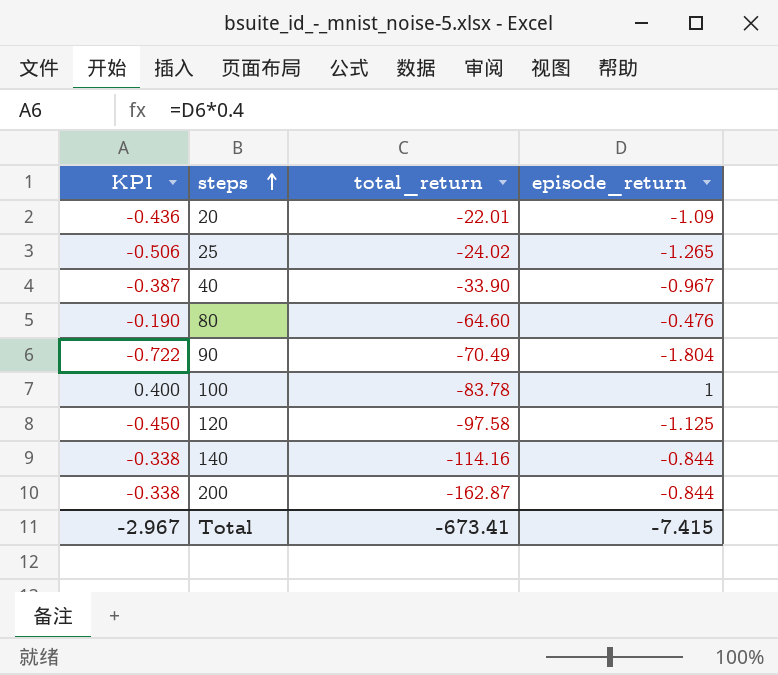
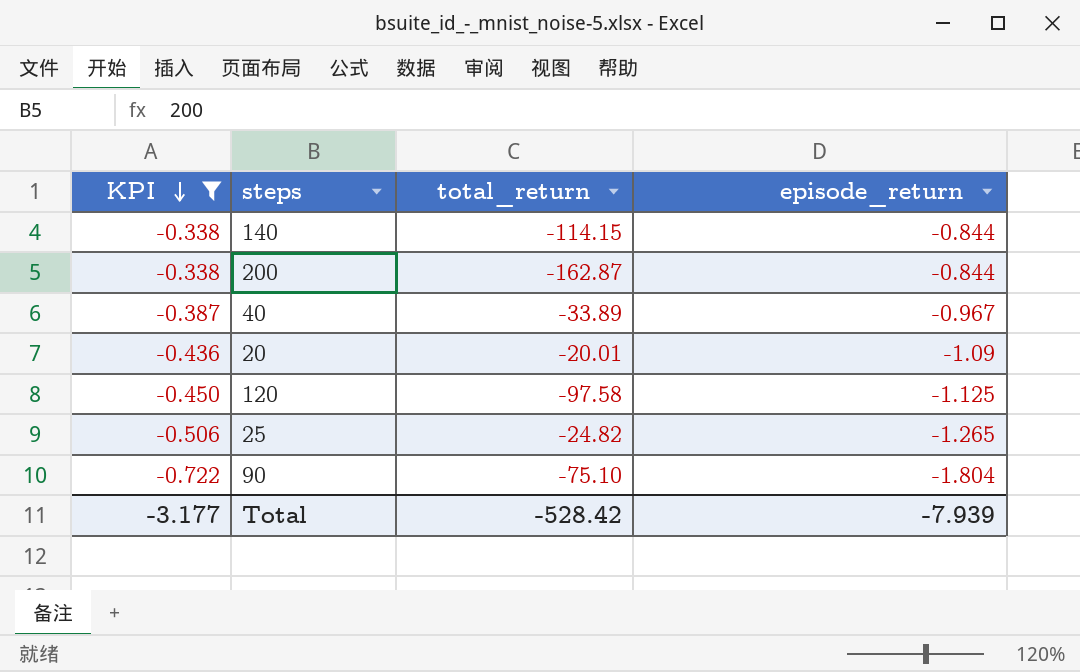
filter: none -> KPI <= -0.338
row order: steps ascending -> KPI descending
140 | total_return: -114.16 -> -114.15
40 | total_return: -33.90 -> -33.89
20 | total_return: -22.01 -> -20.01
25 | total_return: -24.02 -> -24.82
90 | total_return: -70.49 -> -75.10
Total | KPI: -2.967 -> -3.177
Total | total_return: -673.41 -> -528.42
Total | episode_return: -7.415 -> -7.939

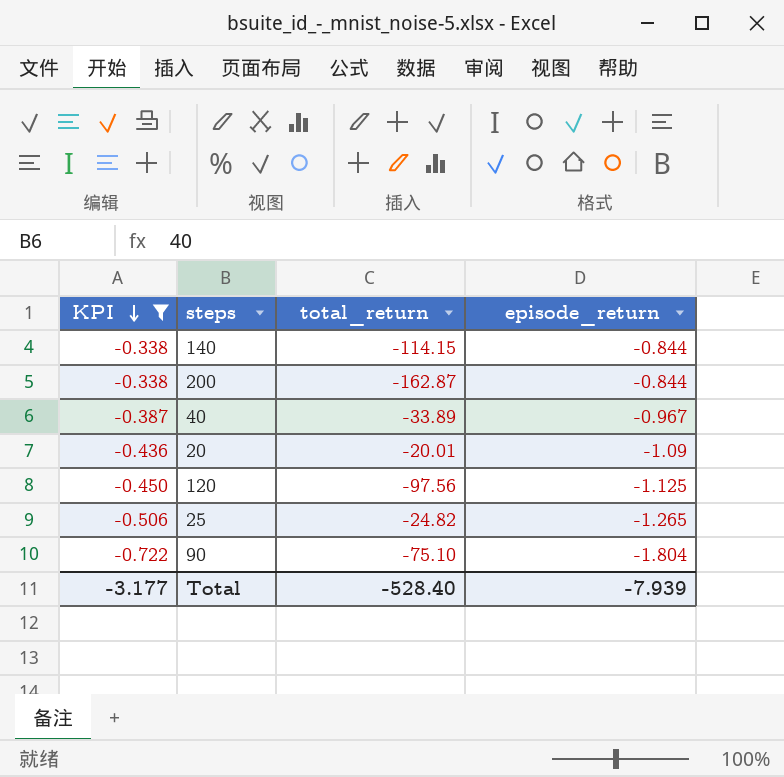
120 | total_return: -97.58 -> -97.56
Total | total_return: -528.42 -> -528.40

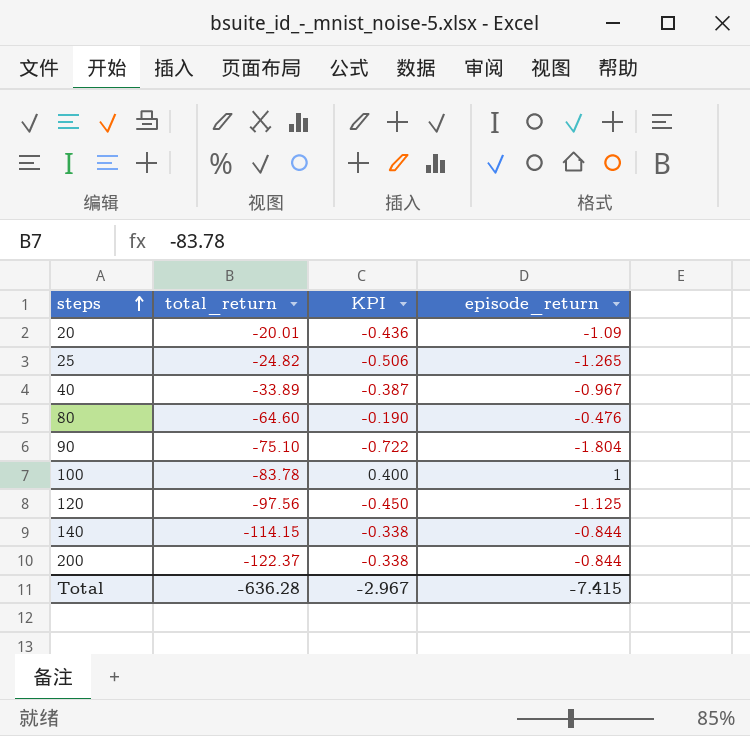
filter: KPI <= -0.338 -> none
row order: KPI descending -> steps ascending
column KPI | position: 1 -> 3
200 | total_return: -162.87 -> -122.37
Total | total_return: -528.40 -> -636.28
Total | KPI: -3.177 -> -2.967
Total | episode_return: -7.939 -> -7.415

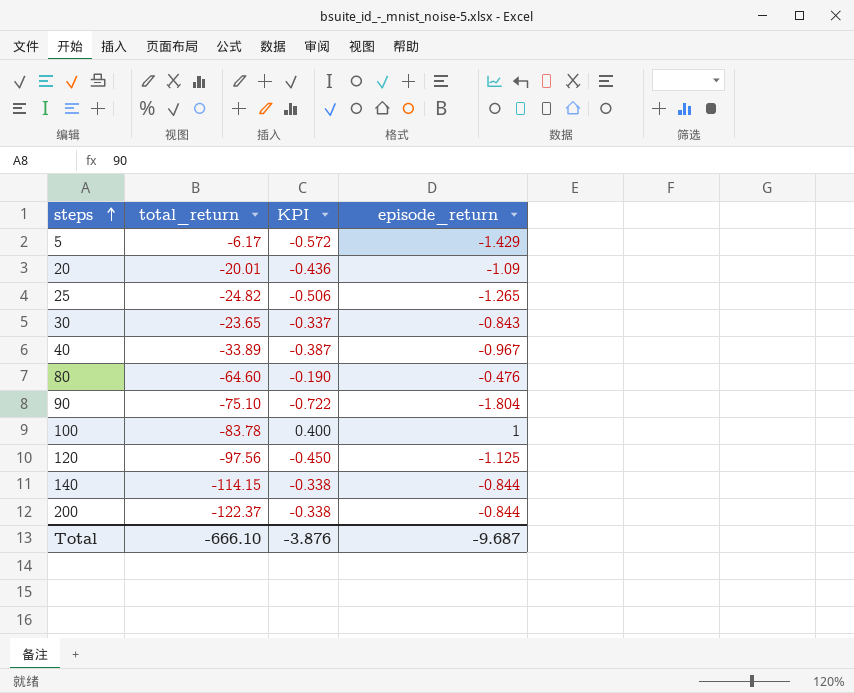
row 5: none -> -6.17 | -0.572 | -1.429
row 30: none -> -23.65 | -0.337 | -0.843
Total | total_return: -636.28 -> -666.10
Total | KPI: -2.967 -> -3.876
Total | episode_return: -7.415 -> -9.687

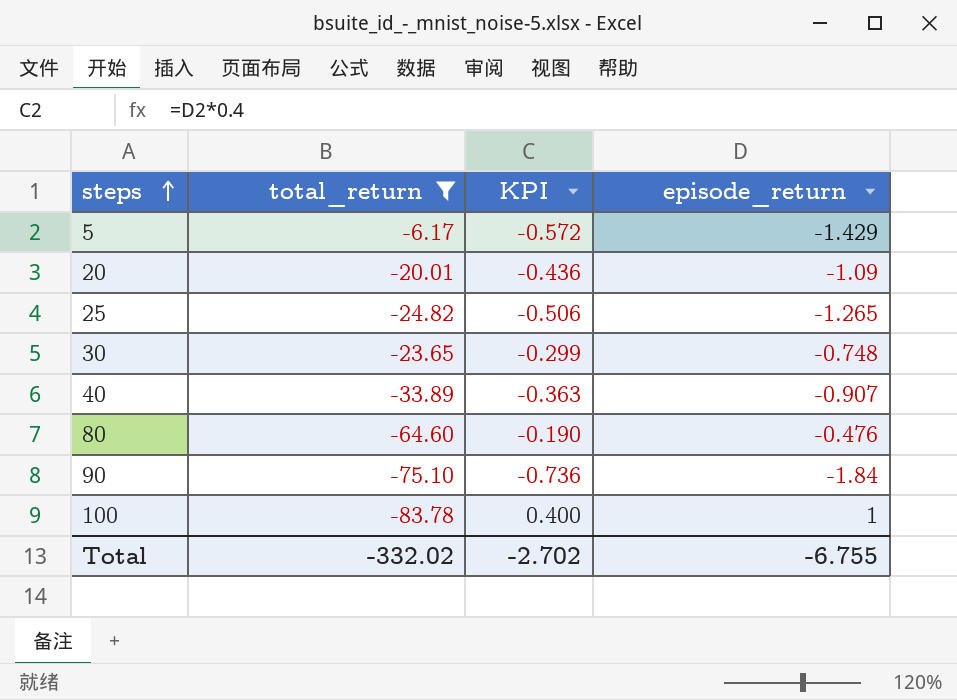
filter: none -> total_return >= -83.78
30 | KPI: -0.337 -> -0.299
30 | episode_return: -0.843 -> -0.748
40 | KPI: -0.387 -> -0.363
40 | episode_return: -0.967 -> -0.907
90 | KPI: -0.722 -> -0.736
90 | episode_return: -1.804 -> -1.84
Total | total_return: -666.10 -> -332.02
Total | KPI: -3.876 -> -2.702
Total | episode_return: -9.687 -> -6.755

